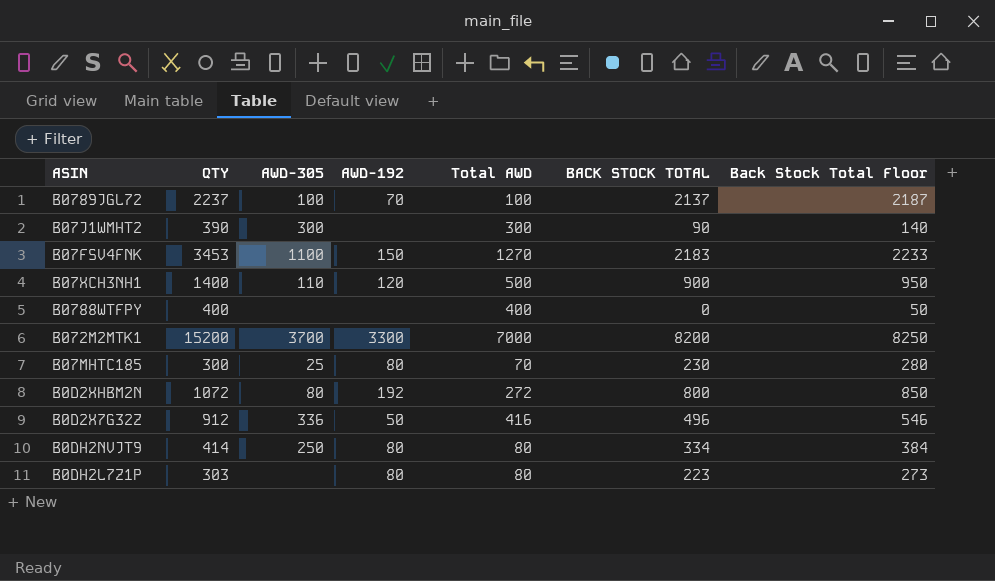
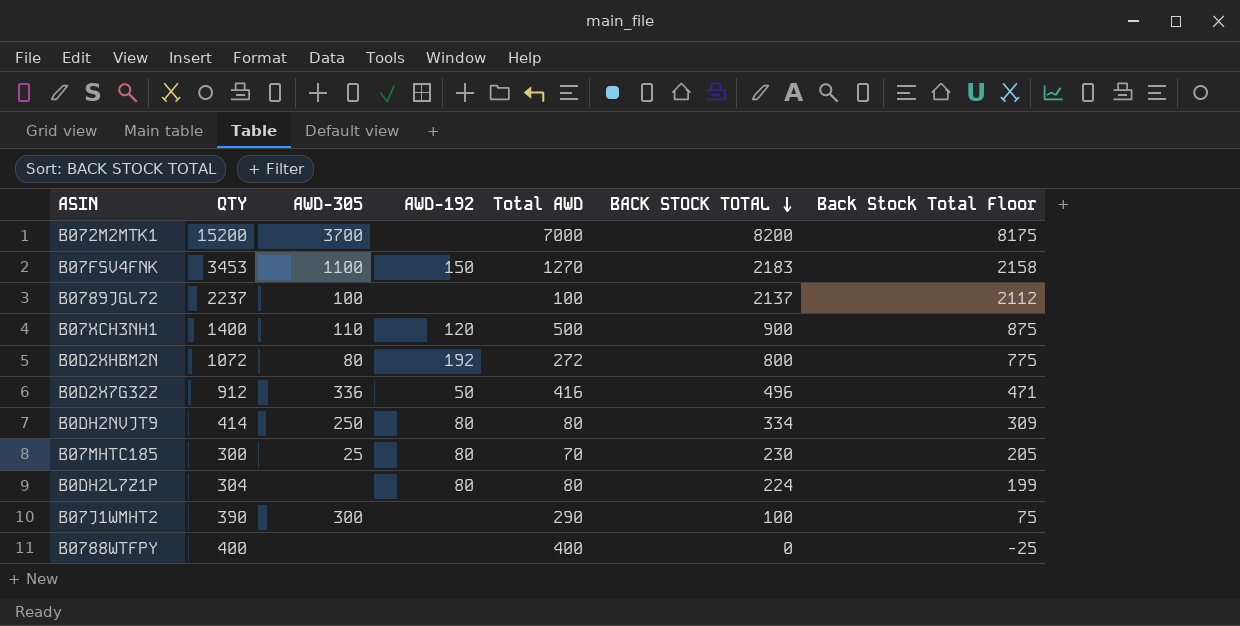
row order: none -> BACK STOCK TOTAL descending
column Back Stock Total Floor | formula: [BACK STOCK TOTAL] + 50 -> [BACK STOCK TOTAL] - 25
B072M2MTK1 | AWD-192: 3300 -> none
B0789JGL72 | AWD-192: 70 -> none
B0DH2L7Z1P | QTY: 303 -> 304
B0DH2L7Z1P | BACK STOCK TOTAL: 223 -> 224
B07J1WMHT2 | Total AWD: 300 -> 290
B07J1WMHT2 | BACK STOCK TOTAL: 90 -> 100

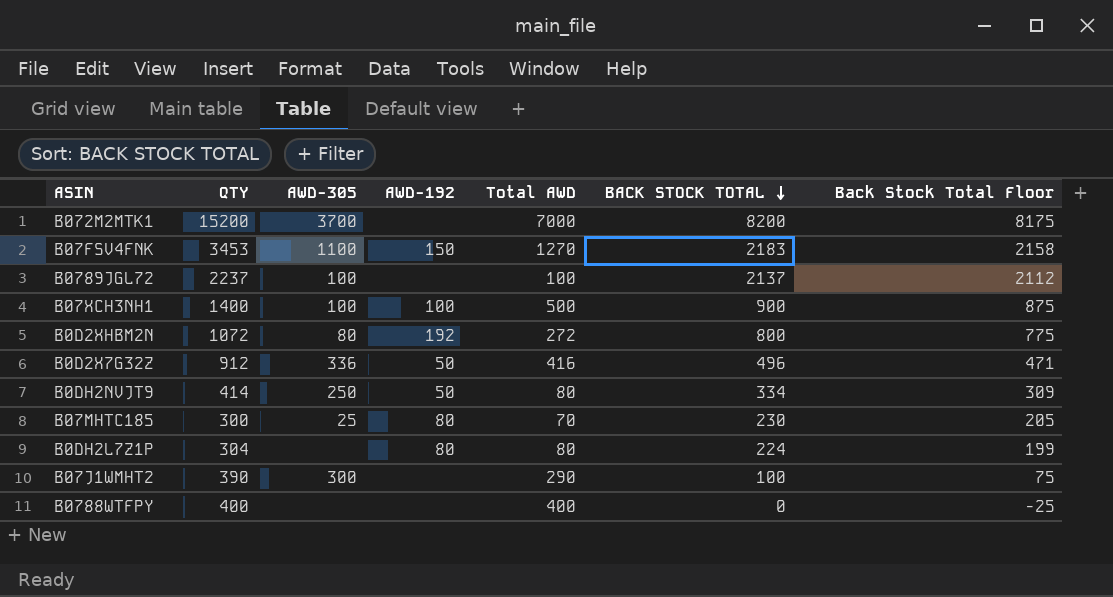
B07XCH3NH1 | AWD-305: 110 -> 100
B07XCH3NH1 | AWD-192: 120 -> 100
B0DH2NVJT9 | AWD-192: 80 -> 50

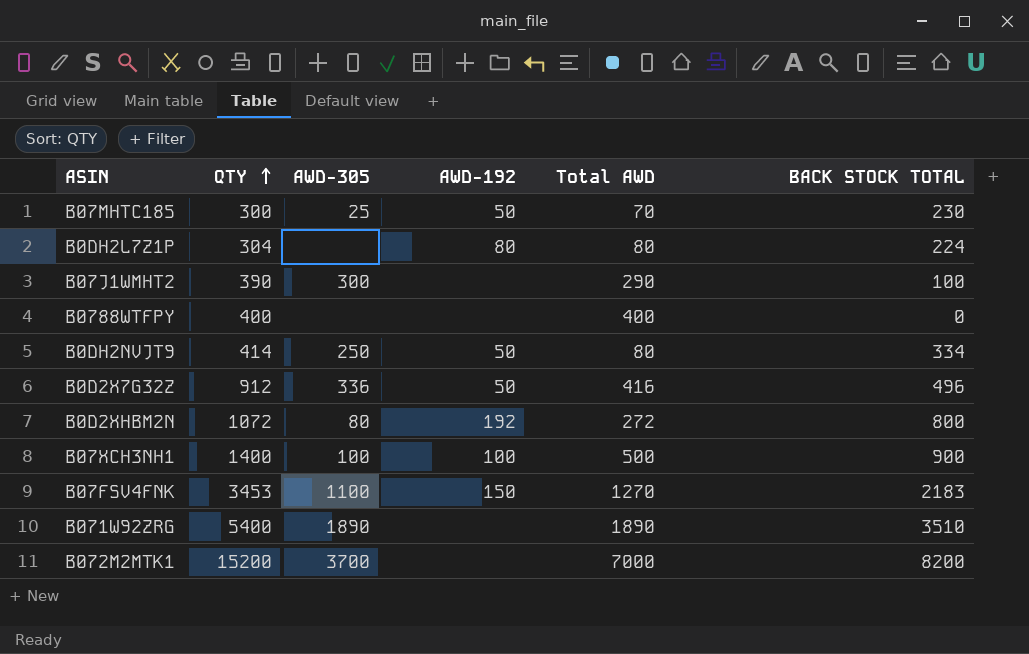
row order: BACK STOCK TOTAL descending -> QTY ascending
column Back Stock Total Floor | formula: [BACK STOCK TOTAL] - 25 -> none
row B0789JGL72: 2237 | 100 | none | 100 | 2137 | 2112 -> none
B07MHTC185 | AWD-192: 80 -> 50
row B071W92ZRG: none -> 5400 | 1890 | none | 1890 | 3510

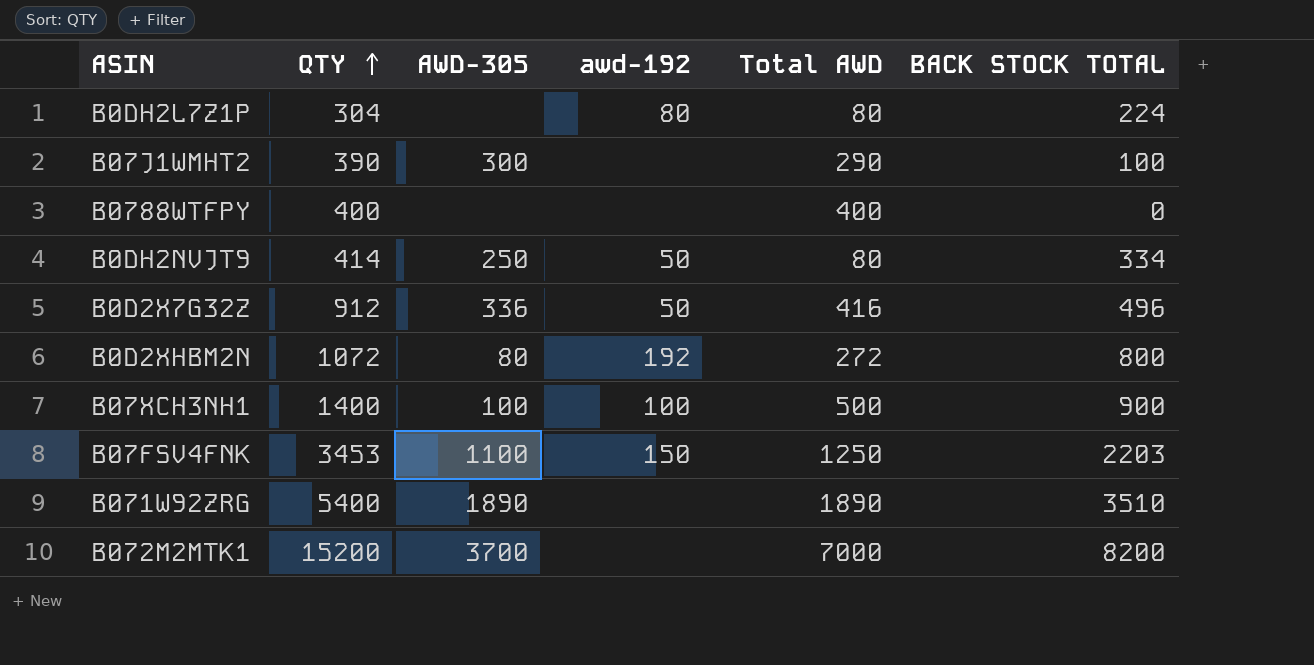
column name: AWD-192 -> awd-192
row B07MHTC185: 300 | 25 | 50 | 70 | 230 -> none
B07FSV4FNK | Total AWD: 1270 -> 1250
B07FSV4FNK | BACK STOCK TOTAL: 2183 -> 2203

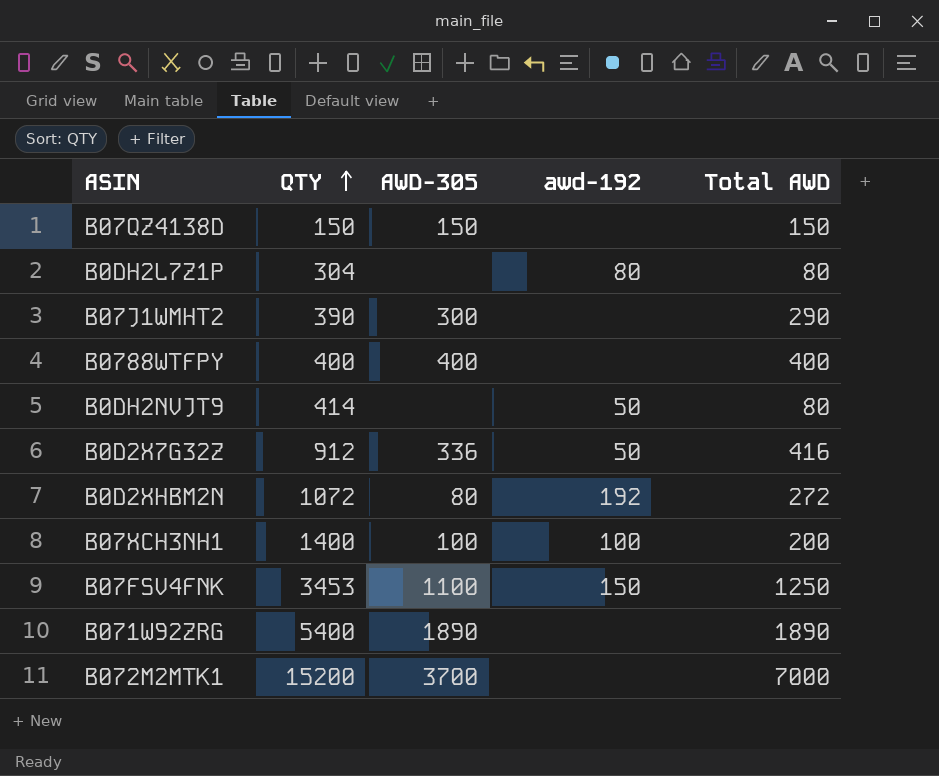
column BACK STOCK TOTAL | formula: [QTY] - [Total AWD] -> none
row B07QZ4138D: none -> 150 | 150 | none | 150
B0788WTFPY | AWD-305: none -> 400
B0DH2NVJT9 | AWD-305: 250 -> none
B07XCH3NH1 | Total AWD: 500 -> 200

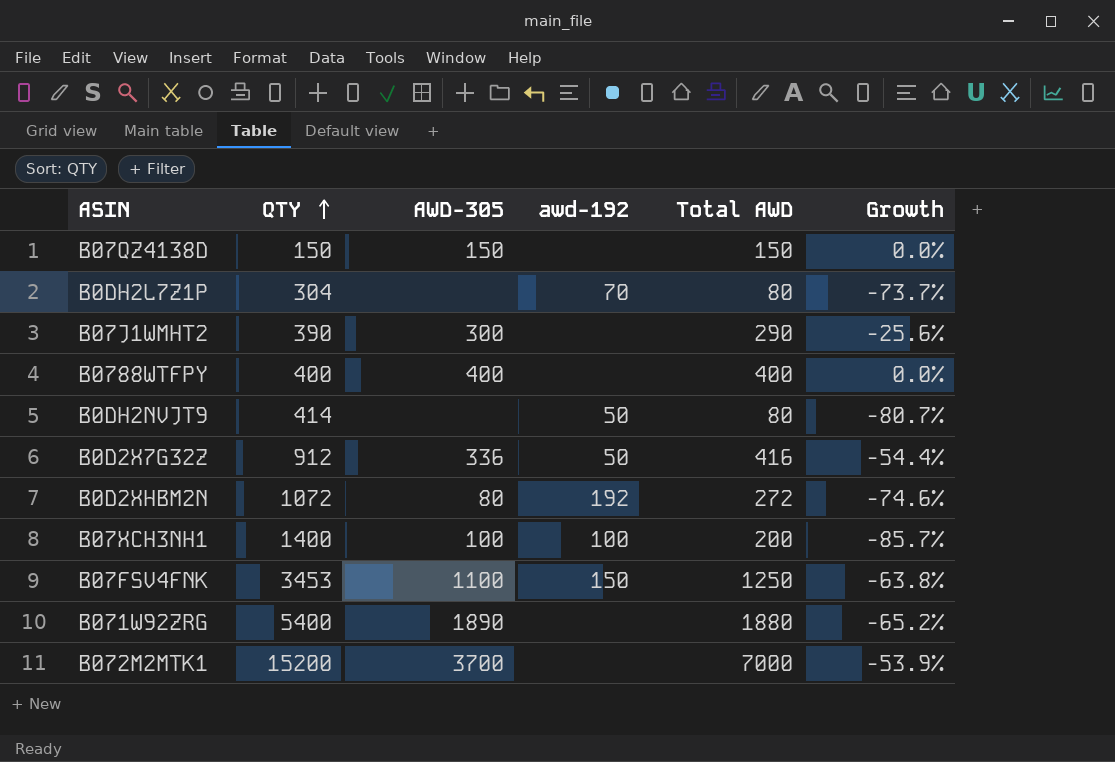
column Growth | formula: none -> ([Total AWD] - [QTY]) / [QTY]
B0DH2L7Z1P | awd-192: 80 -> 70
B071W92ZRG | Total AWD: 1890 -> 1880

